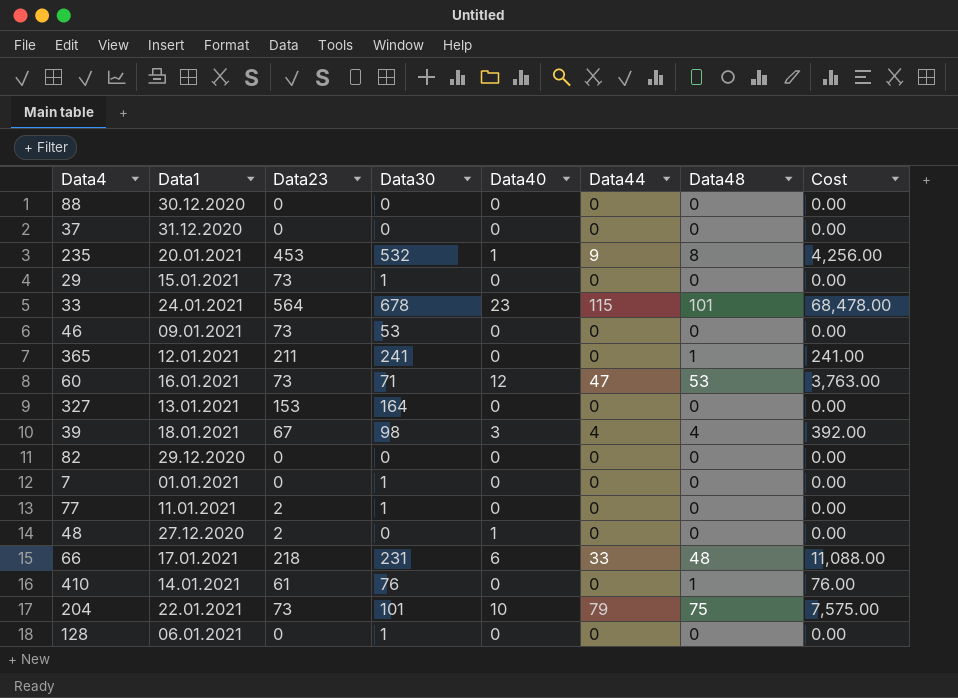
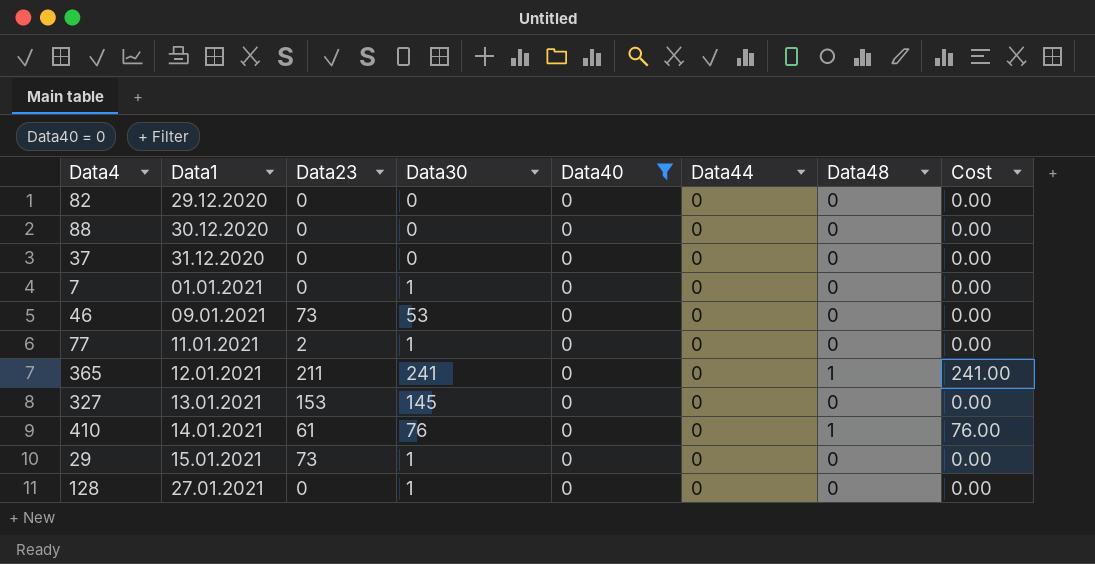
filter: none -> Data40 = 0
row order: none -> Data1 ascending
327 | Data30: 164 -> 145
128 | Data1: 06.01.2021 -> 27.01.2021

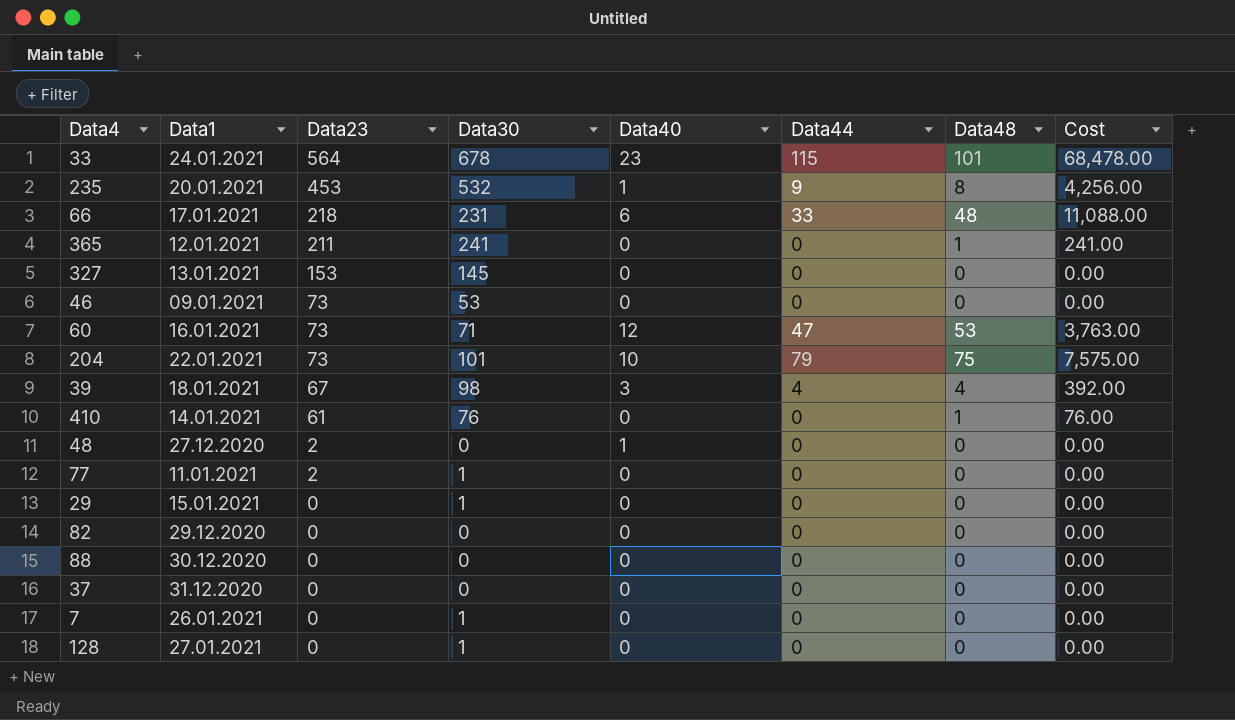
filter: Data40 = 0 -> none
row order: Data1 ascending -> Data23 descending
29 | Data23: 73 -> 0
7 | Data1: 01.01.2021 -> 26.01.2021

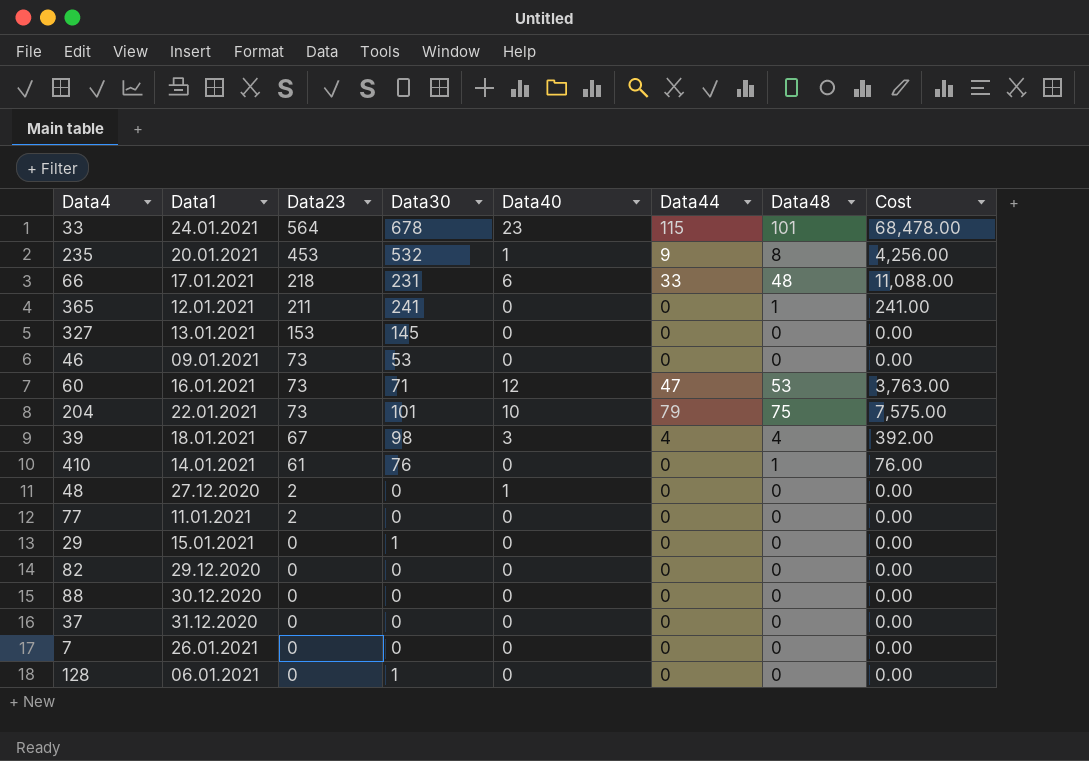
77 | Data30: 1 -> 0
7 | Data30: 1 -> 0
128 | Data1: 27.01.2021 -> 06.01.2021

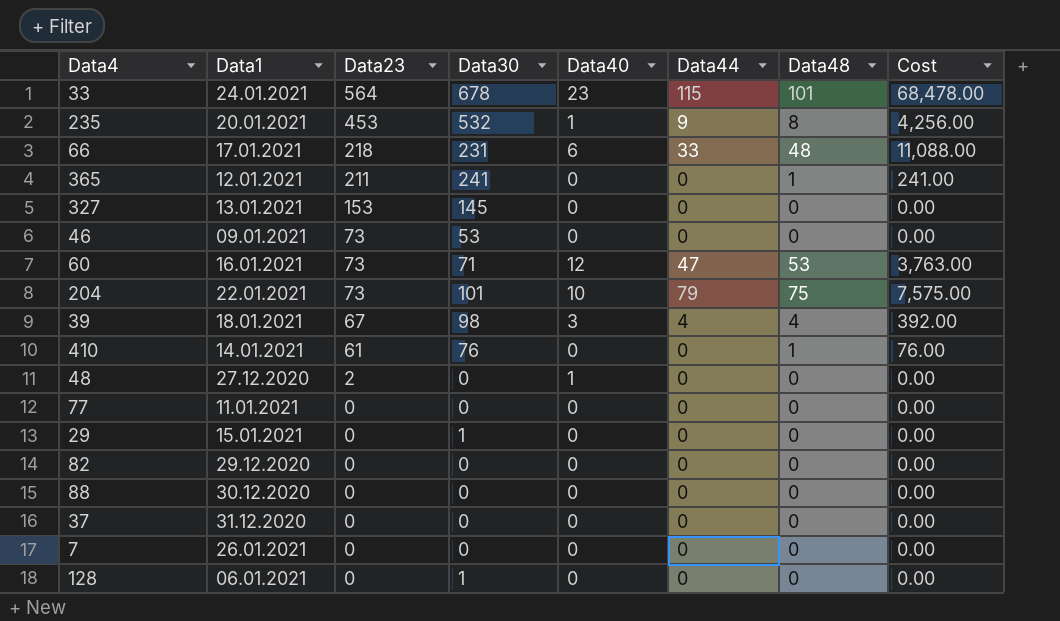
77 | Data23: 2 -> 0

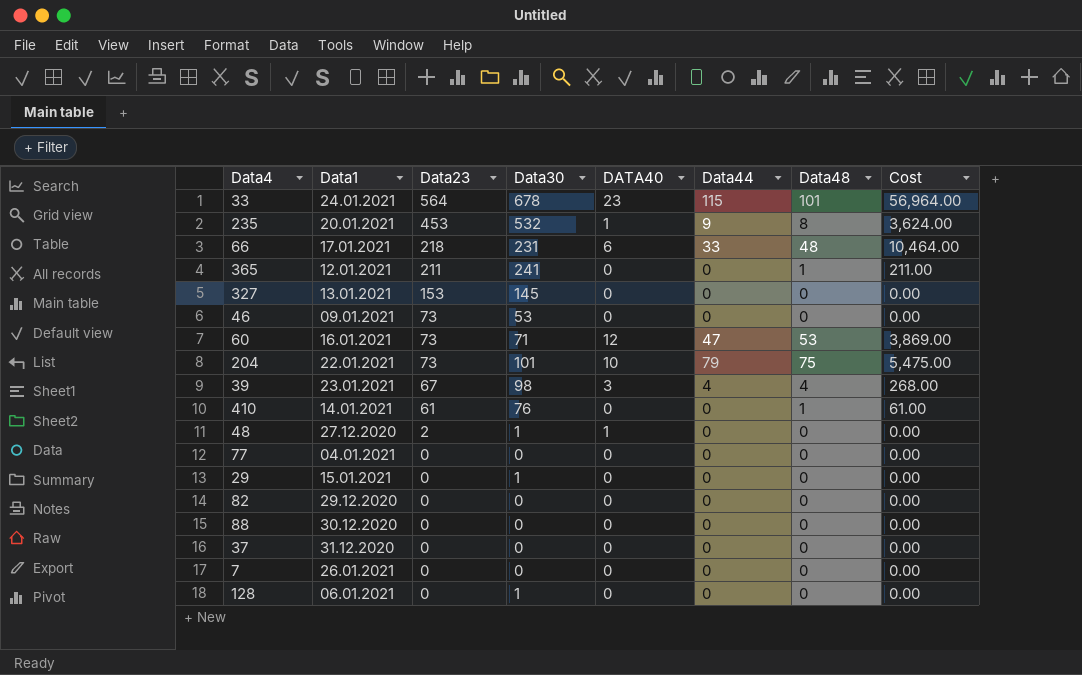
column name: Data40 -> DATA40
column Cost | formula: [Data30] * [Data48] -> [Data23] * [Data48]
39 | Data1: 18.01.2021 -> 23.01.2021
48 | Data30: 0 -> 1
77 | Data1: 11.01.2021 -> 04.01.2021

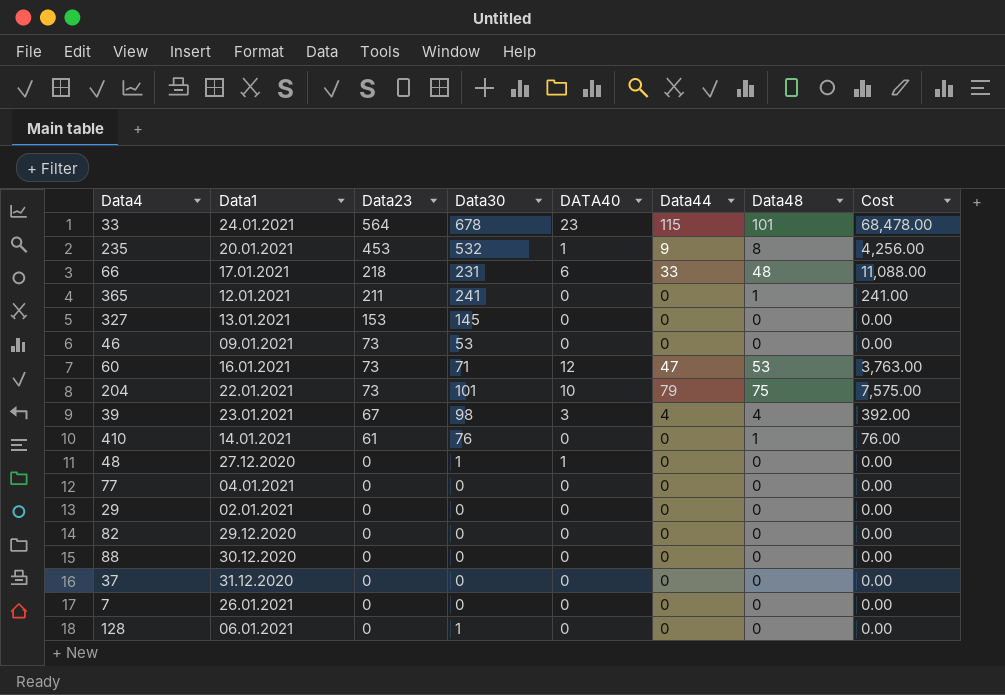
column Cost | formula: [Data23] * [Data48] -> [Data30] * [Data48]
48 | Data23: 2 -> 0
29 | Data1: 15.01.2021 -> 02.01.2021
29 | Data30: 1 -> 0

